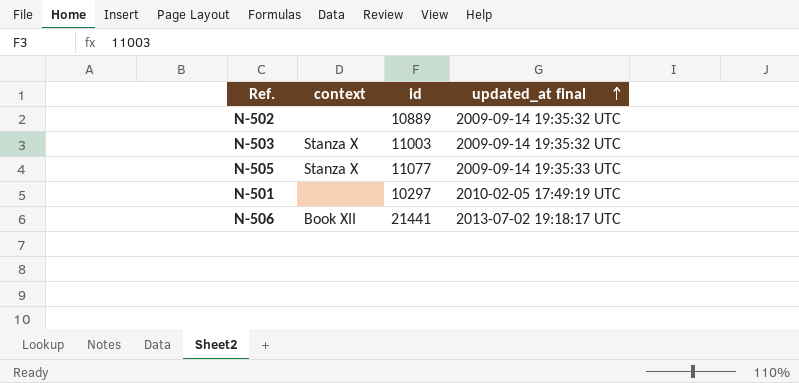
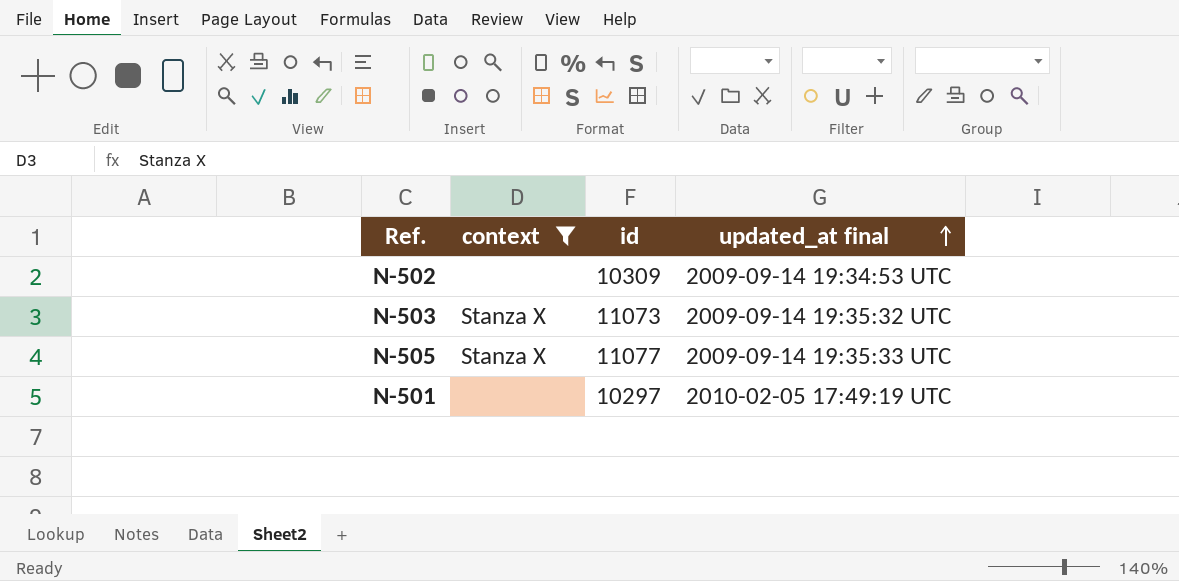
filter: none -> context != Book XII
N-502 | id: 10889 -> 10309
N-502 | updated_at final: 2009-09-14 19:35:32 UTC -> 2009-09-14 19:34:53 UTC
N-503 | id: 11003 -> 11073

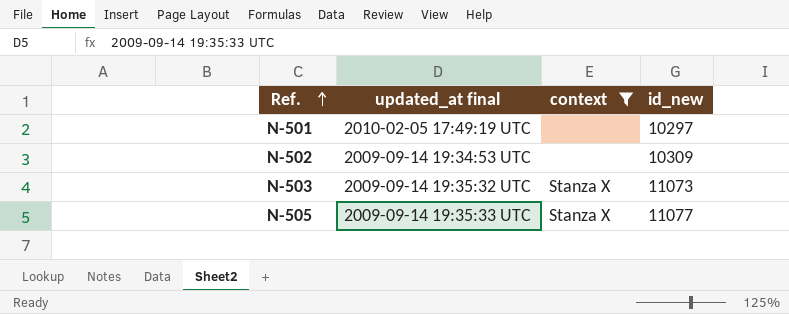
row order: updated_at final ascending -> Ref. ascending
column updated_at final | position: 4 -> 2
column name: id -> id_new

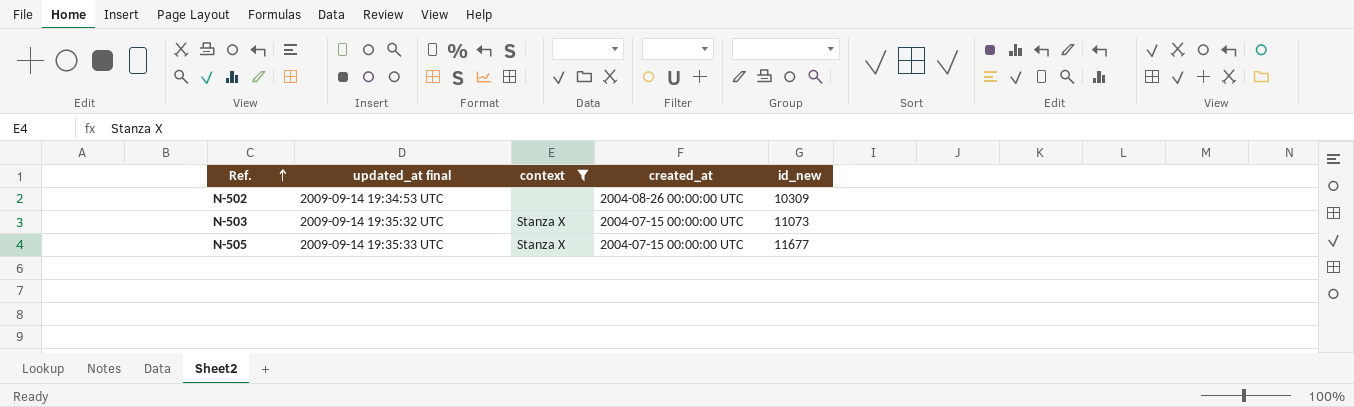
column created_at | position: none -> 4
row N-501: 2010-02-05 17:49:19 UTC | none | 10297 -> none
N-505 | id_new: 11077 -> 11677

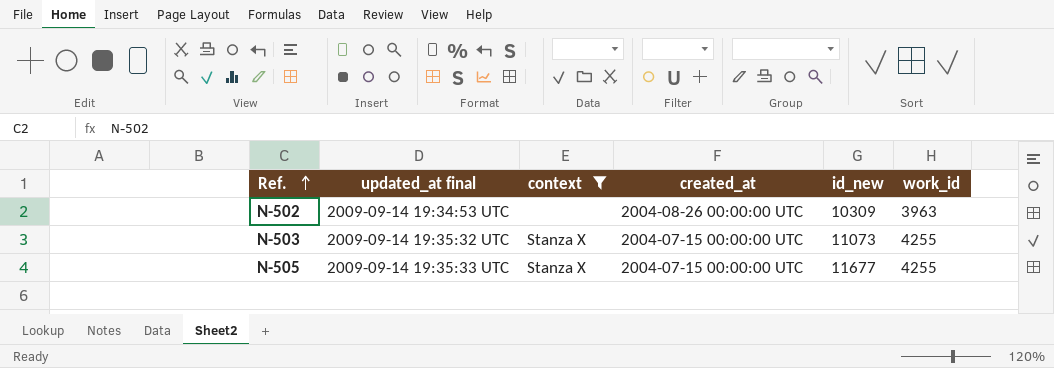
column work_id | position: none -> 6

